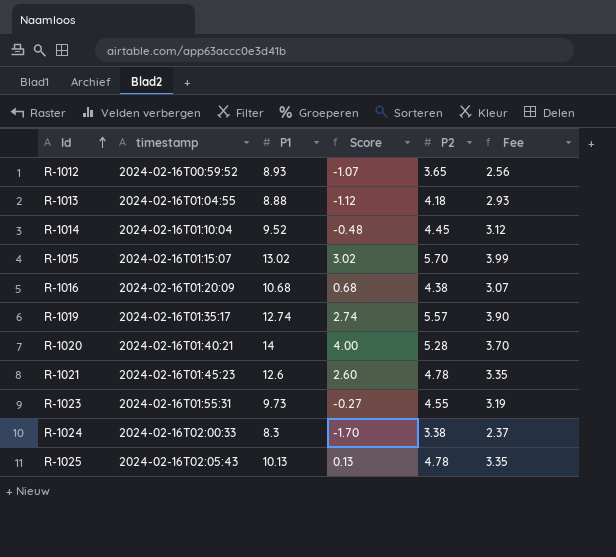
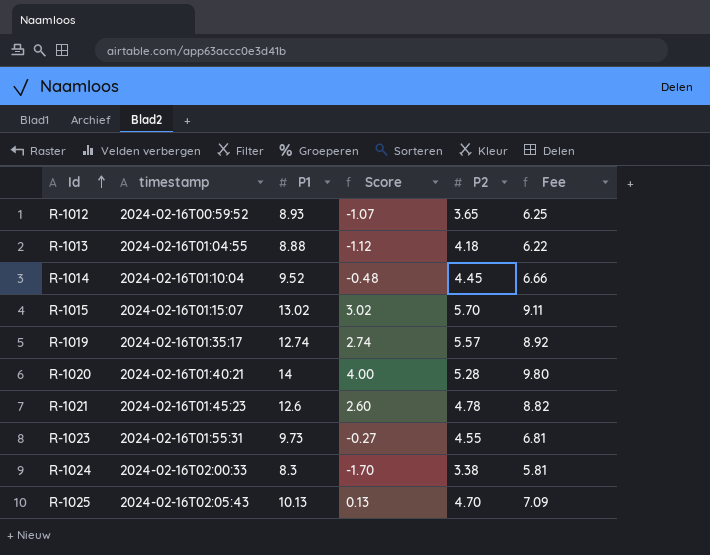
column Fee | formula: [P2] * 0.7 -> [P1] * 0.7
row R-1016: 2024-02-16T01:20:09 | 10.68 | 0.68 | 4.38 | 3.07 -> none
R-1025 | P2: 4.78 -> 4.70

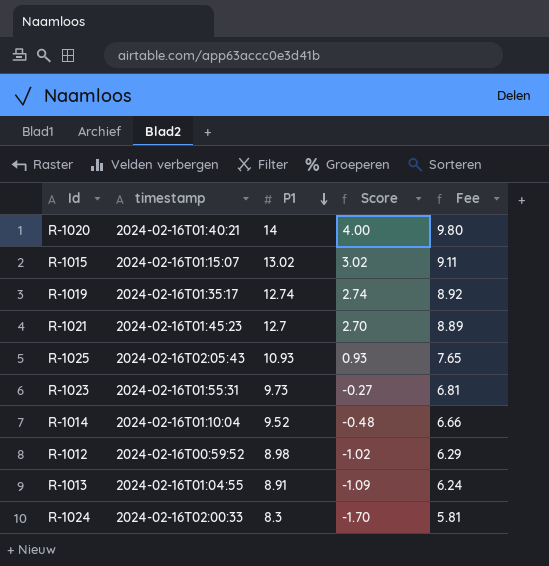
row order: Id ascending -> P1 descending
column P2 | position: 5 -> none
R-1021 | P1: 12.6 -> 12.7
R-1021 | Score: 2.60 -> 2.70
R-1021 | Fee: 8.82 -> 8.89
R-1025 | P1: 10.13 -> 10.93
R-1025 | Score: 0.13 -> 0.93
R-1025 | Fee: 7.09 -> 7.65
R-1012 | P1: 8.93 -> 8.98
R-1012 | Score: -1.07 -> -1.02
R-1012 | Fee: 6.25 -> 6.29
R-1013 | P1: 8.88 -> 8.91
R-1013 | Score: -1.12 -> -1.09
R-1013 | Fee: 6.22 -> 6.24

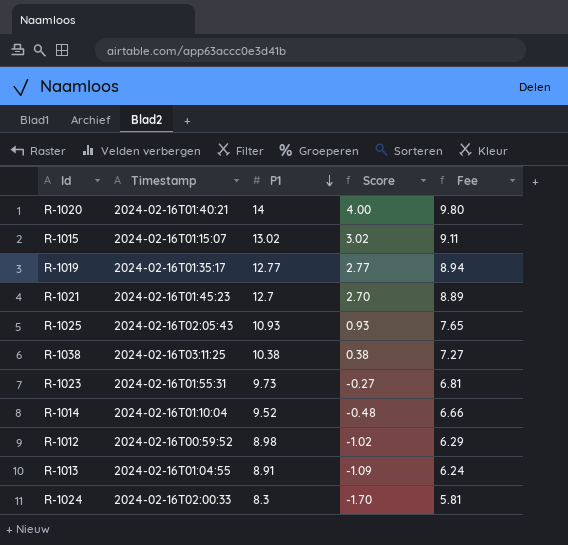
column name: timestamp -> Timestamp
R-1019 | P1: 12.74 -> 12.77
R-1019 | Score: 2.74 -> 2.77
R-1019 | Fee: 8.92 -> 8.94
row R-1038: none -> 2024-02-16T03:11:25 | 10.38 | 0.38 | 7.27

